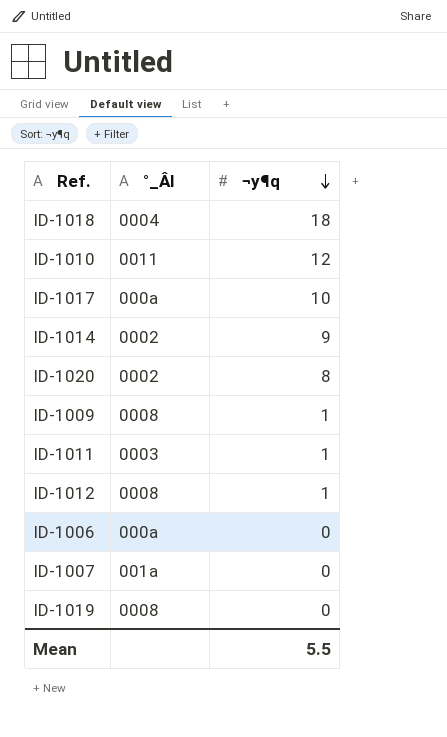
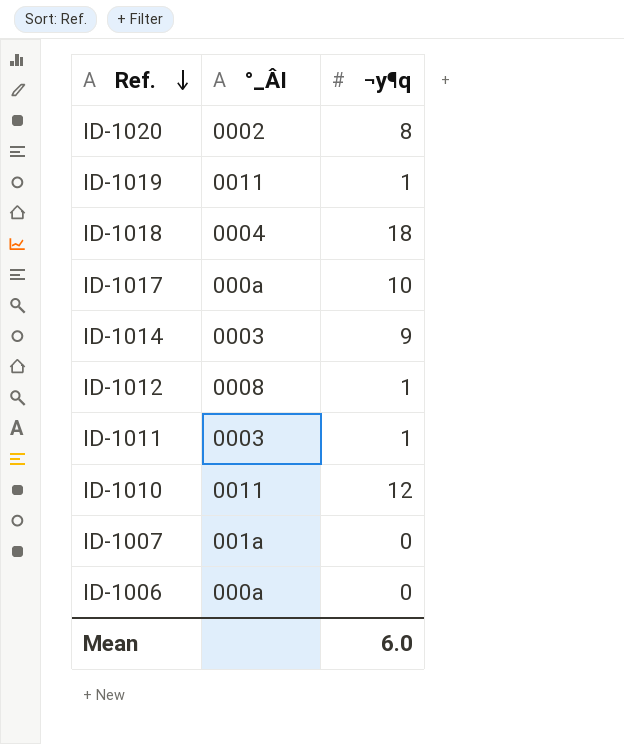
row order: ¬y¶q descending -> Ref. descending
row ID-1009: 0008 | 1 -> none
ID-1019 | °_ÂI: 0008 -> 0011
ID-1019 | ¬y¶q: 0 -> 1
ID-1014 | °_ÂI: 0002 -> 0003
Mean | ¬y¶q: 5.5 -> 6.0

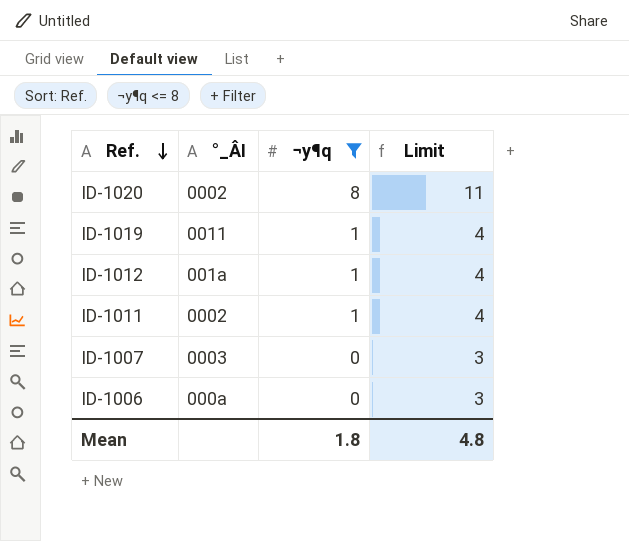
filter: none -> ¬y¶q <= 8
column Limit | formula: none -> [¬y¶q] + 3
ID-1012 | °_ÂI: 0008 -> 001a
ID-1011 | °_ÂI: 0003 -> 0002
ID-1007 | °_ÂI: 001a -> 0003
Mean | ¬y¶q: 6.0 -> 1.8

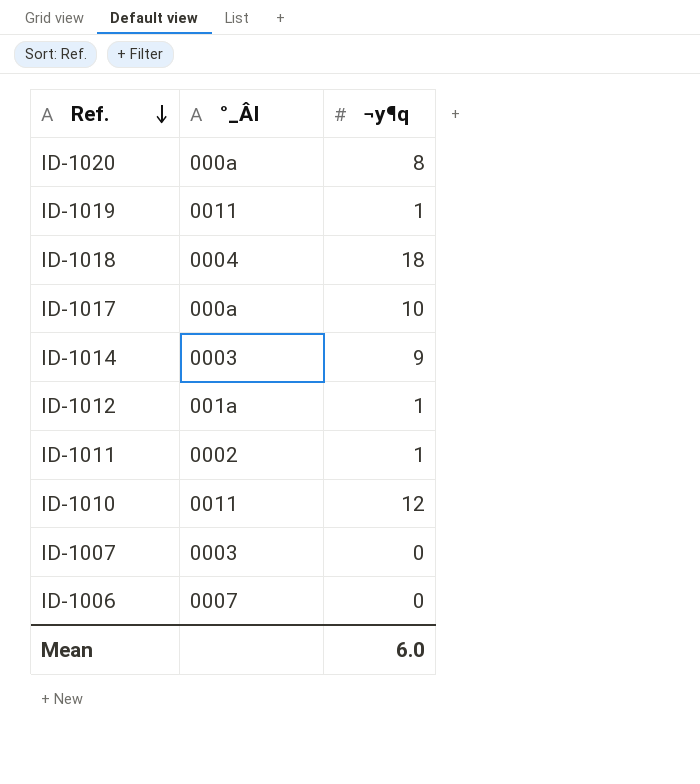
filter: ¬y¶q <= 8 -> none
column Limit | formula: [¬y¶q] + 3 -> none
ID-1020 | °_ÂI: 0002 -> 000a
ID-1006 | °_ÂI: 000a -> 0007
Mean | ¬y¶q: 1.8 -> 6.0

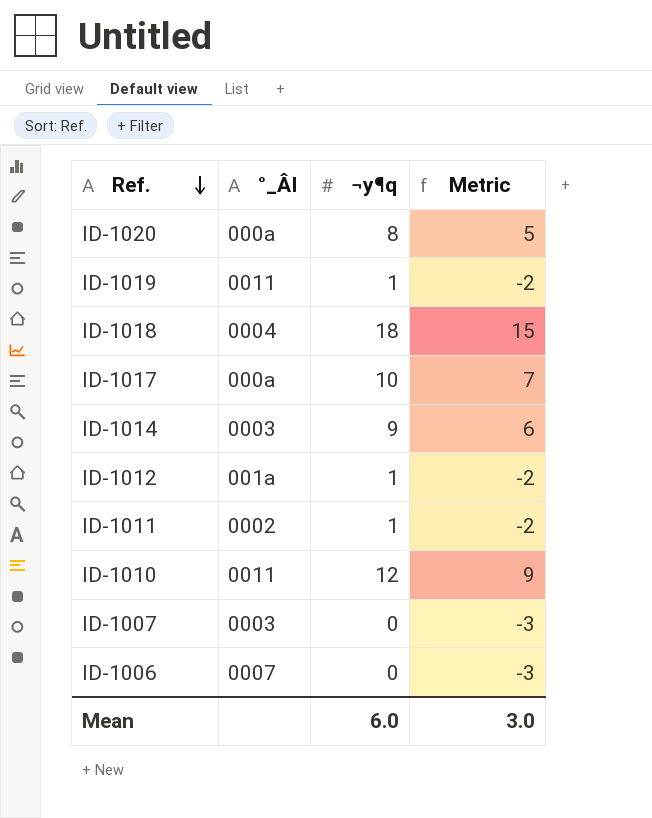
column Metric | formula: none -> [¬y¶q] - 3

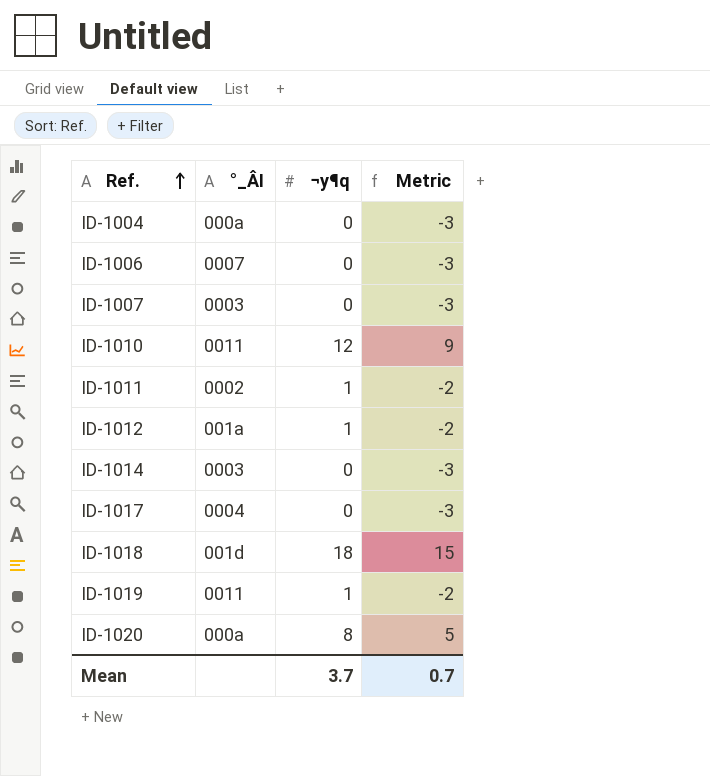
row order: Ref. descending -> Ref. ascending
row ID-1004: none -> 000a | 0 | -3
ID-1014 | ¬y¶q: 9 -> 0
ID-1014 | Metric: 6 -> -3
ID-1017 | °_ÂI: 000a -> 0004
ID-1017 | ¬y¶q: 10 -> 0
ID-1017 | Metric: 7 -> -3
ID-1018 | °_ÂI: 0004 -> 001d
Mean | ¬y¶q: 6.0 -> 3.7
Mean | Metric: 3.0 -> 0.7

